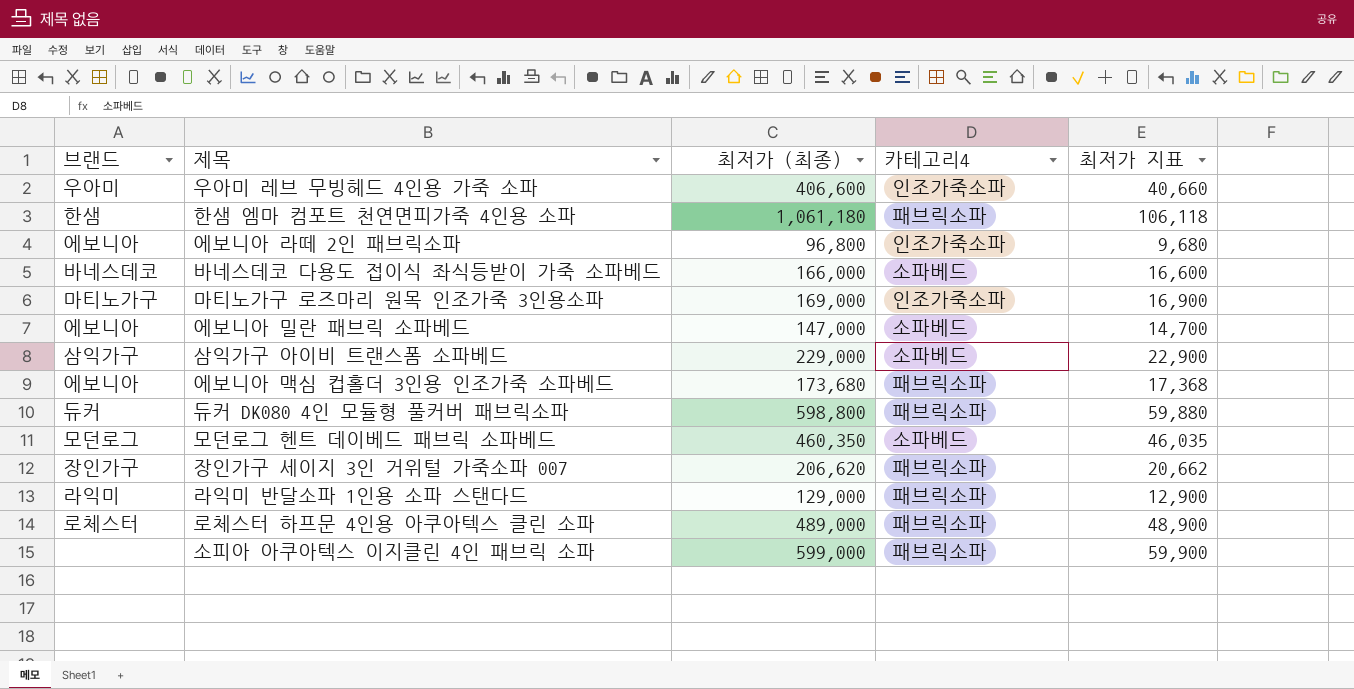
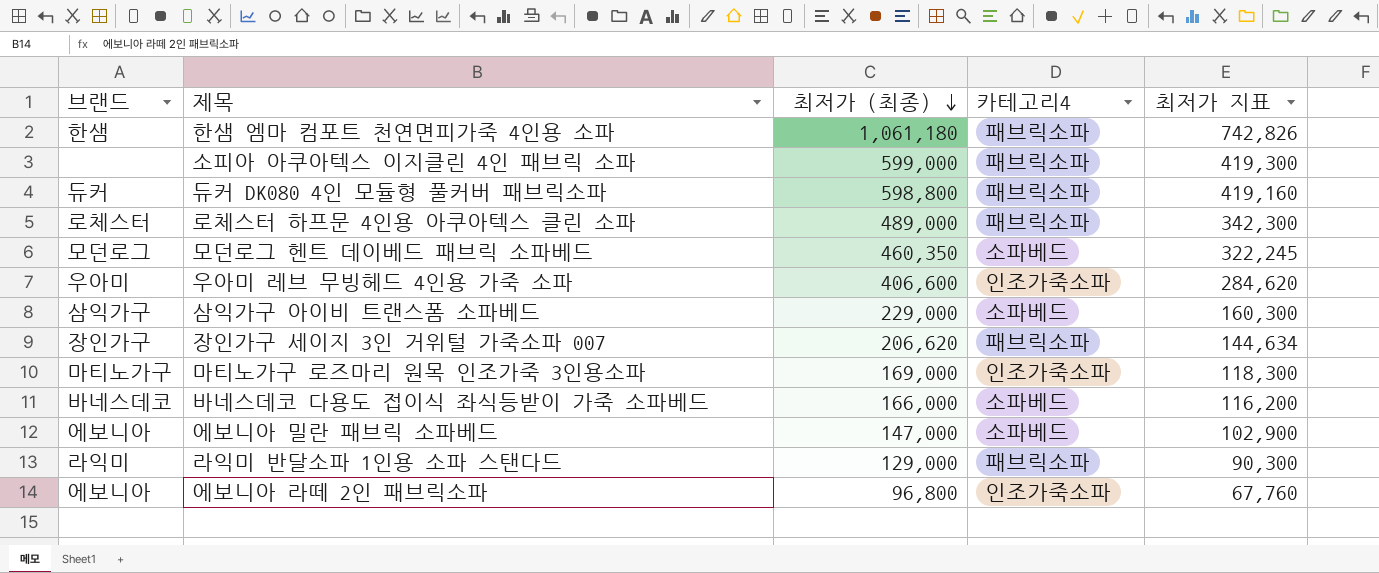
row order: none -> 최저가 (최종) descending
column 최저가 지표 | formula: [최저가 (최종)] * 0.1 -> [최저가 (최종)] * 0.7
row 에보니아 맥심 컵홀더 3인용 인조가죽 소파베드: 에보니아 | 173,680 | 패브릭소파 | 17,368 -> none

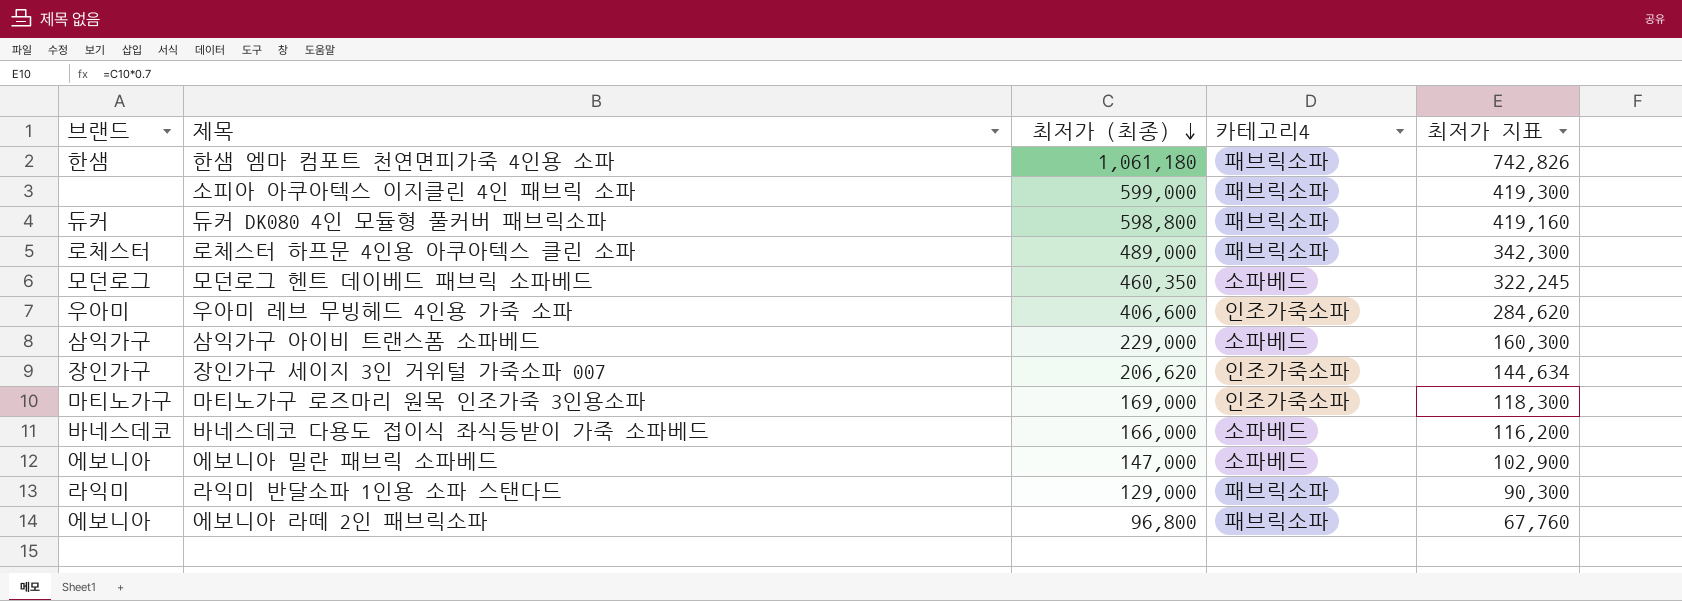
장인가구 세이지 3인 거위털 가죽소파 007 | 카테고리4: 패브릭소파 -> 인조가죽소파
에보니아 라떼 2인 패브릭소파 | 카테고리4: 인조가죽소파 -> 패브릭소파

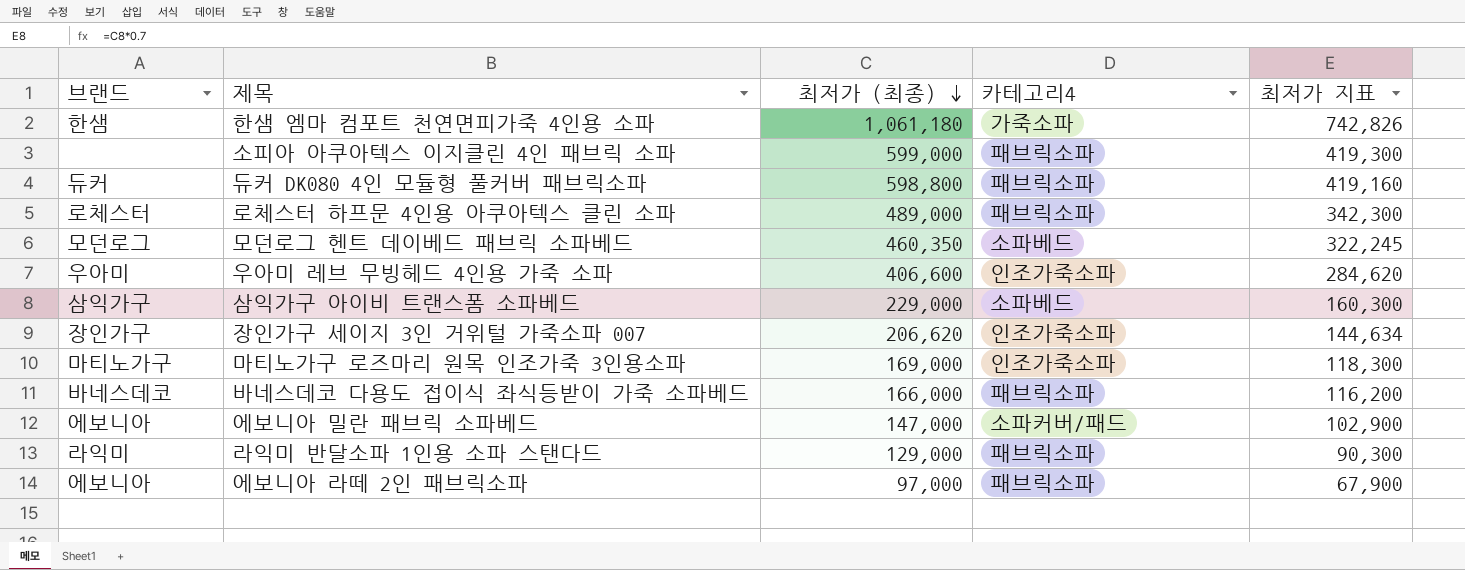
한샘 엠마 컴포트 천연면피가죽 4인용 소파 | 카테고리4: 패브릭소파 -> 가죽소파
바네스데코 다용도 접이식 좌식등받이 가죽 소파베드 | 카테고리4: 소파베드 -> 패브릭소파
에보니아 밀란 패브릭 소파베드 | 카테고리4: 소파베드 -> 소파커버/패드
에보니아 라떼 2인 패브릭소파 | 최저가 (최종): 96,800 -> 97,000
에보니아 라떼 2인 패브릭소파 | 최저가 지표: 67,760 -> 67,900

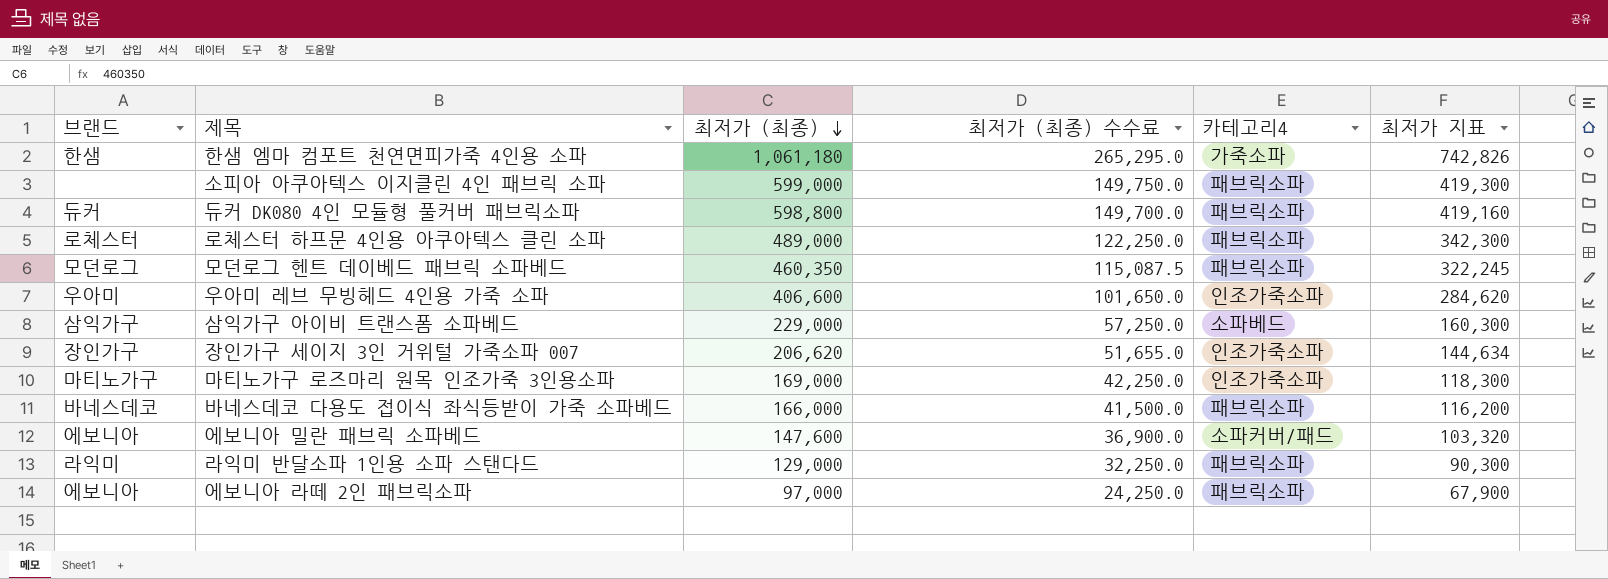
column 최저가 (최종) 수수료 | formula: none -> [최저가 (최종)] * 0.25
모던로그 헨트 데이베드 패브릭 소파베드 | 카테고리4: 소파베드 -> 패브릭소파
에보니아 밀란 패브릭 소파베드 | 최저가 (최종): 147,000 -> 147,600
에보니아 밀란 패브릭 소파베드 | 최저가 지표: 102,900 -> 103,320

